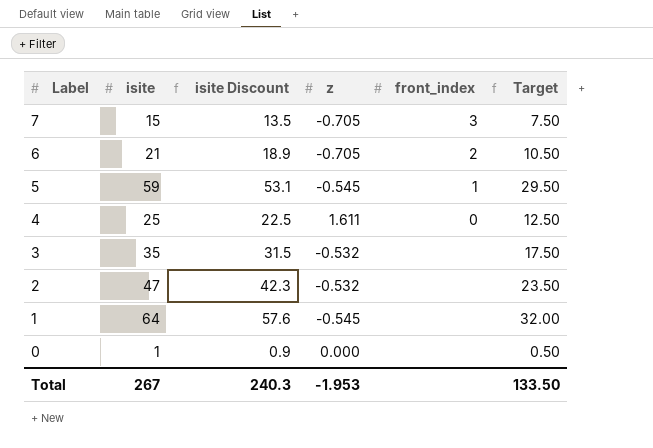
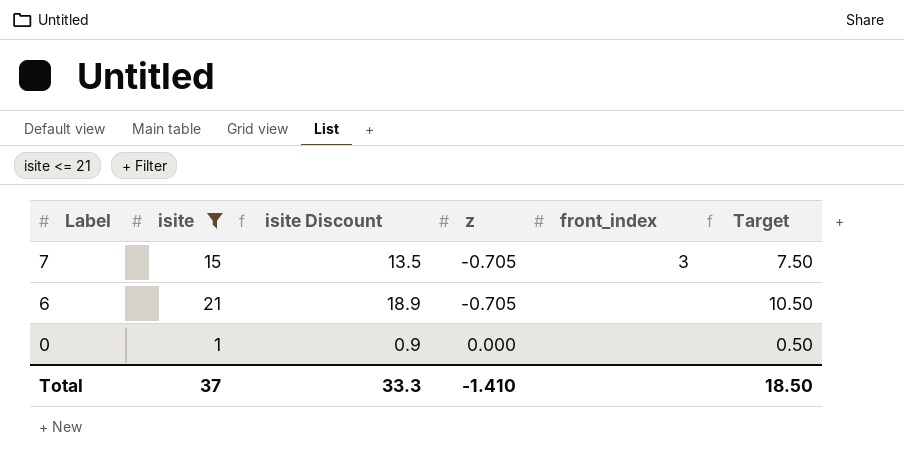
filter: none -> isite <= 21
6 | front_index: 2 -> none
Total | isite: 267 -> 37
Total | isite Discount: 240.3 -> 33.3
Total | z: -1.953 -> -1.410
Total | Target: 133.50 -> 18.50

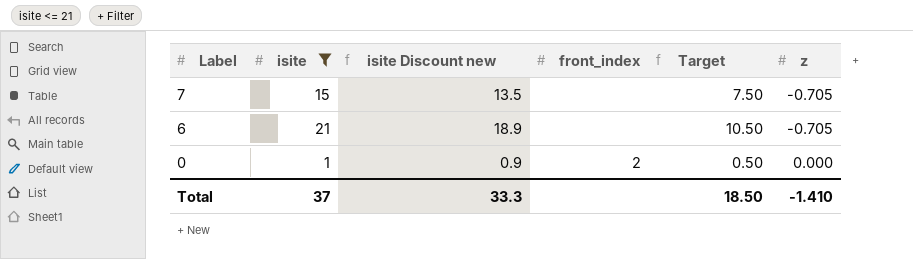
column name: isite Discount -> isite Discount new
column z | position: 4 -> 6
7 | front_index: 3 -> none
0 | front_index: none -> 2

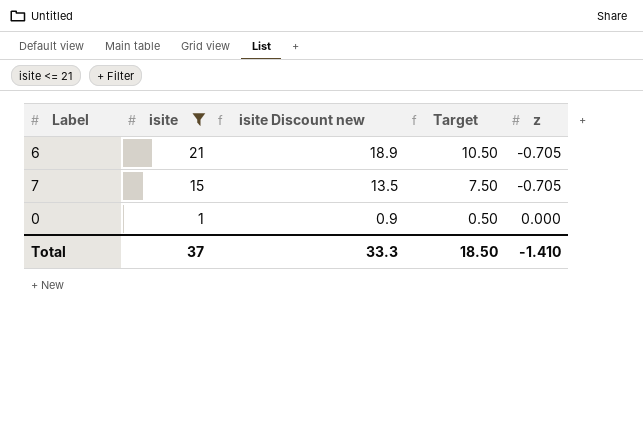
row order: Label descending -> isite descending
column front_index | position: 4 -> none

